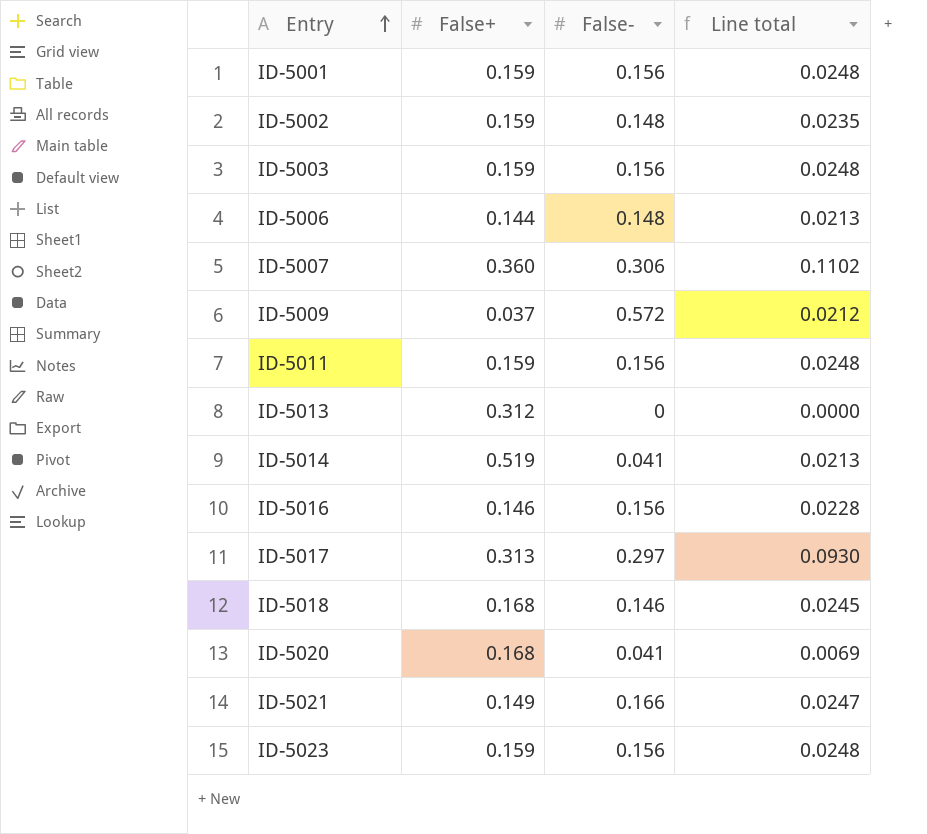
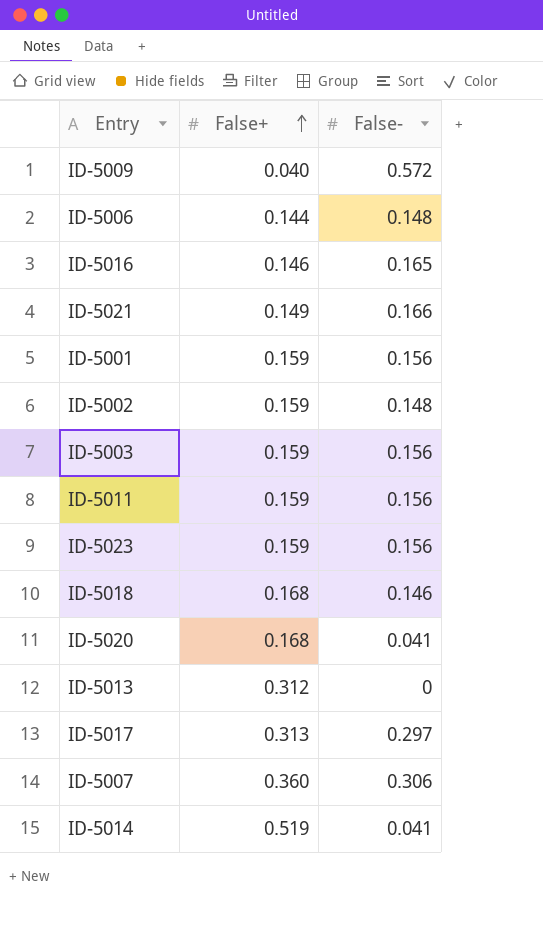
row order: Entry ascending -> False+ ascending
column Line total | formula: [False+] * [False-] -> none
ID-5009 | False+: 0.037 -> 0.040
ID-5016 | False-: 0.156 -> 0.165

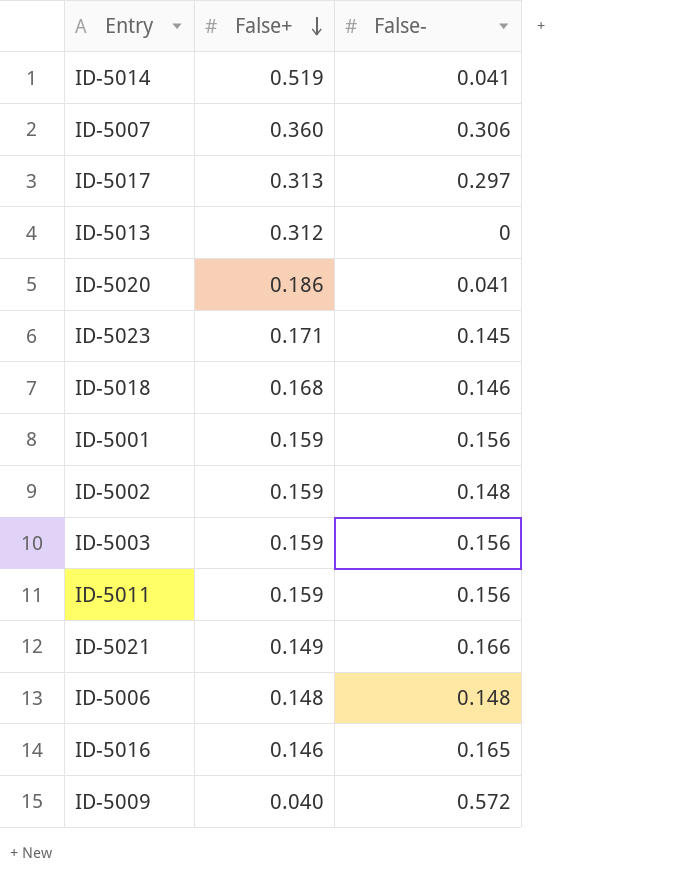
row order: False+ ascending -> False+ descending
ID-5020 | False+: 0.168 -> 0.186
ID-5023 | False+: 0.159 -> 0.171
ID-5023 | False-: 0.156 -> 0.145
ID-5006 | False+: 0.144 -> 0.148

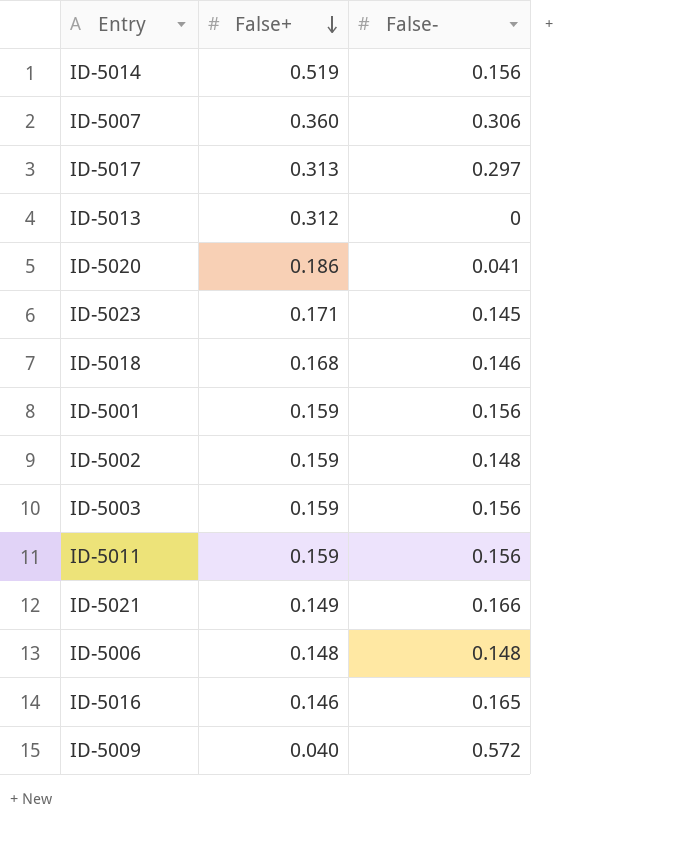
ID-5014 | False-: 0.041 -> 0.156

